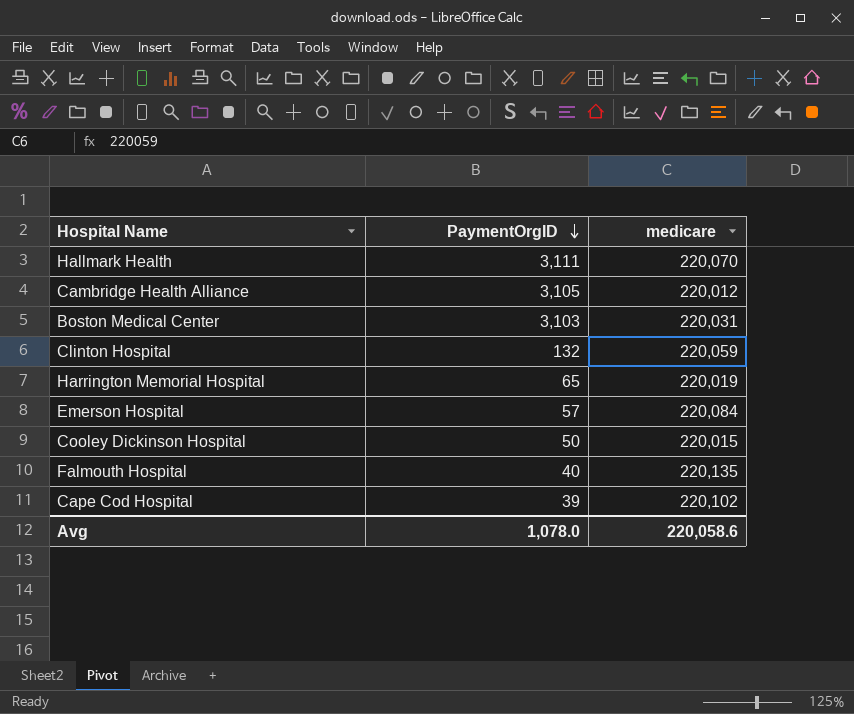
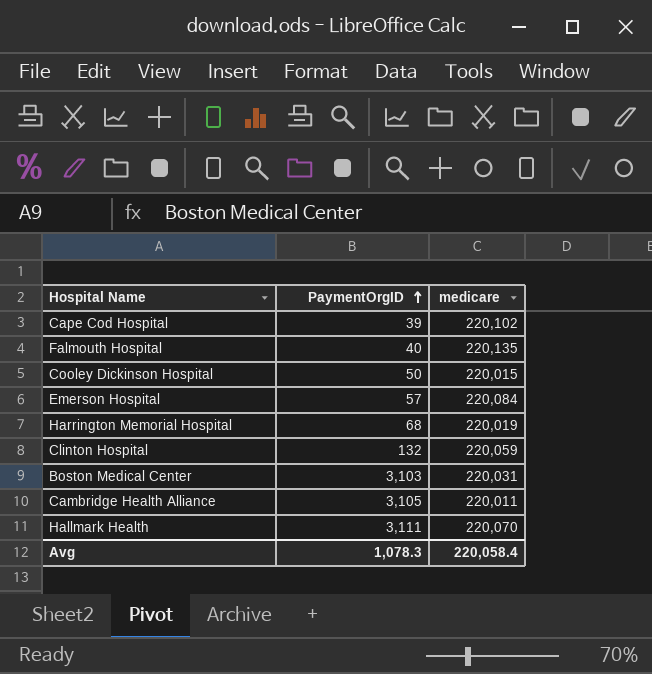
row order: PaymentOrgID descending -> PaymentOrgID ascending
Harrington Memorial Hospital | PaymentOrgID: 65 -> 68
Cambridge Health Alliance | medicare: 220,012 -> 220,011
Avg | PaymentOrgID: 1,078.0 -> 1,078.3
Avg | medicare: 220,058.6 -> 220,058.4

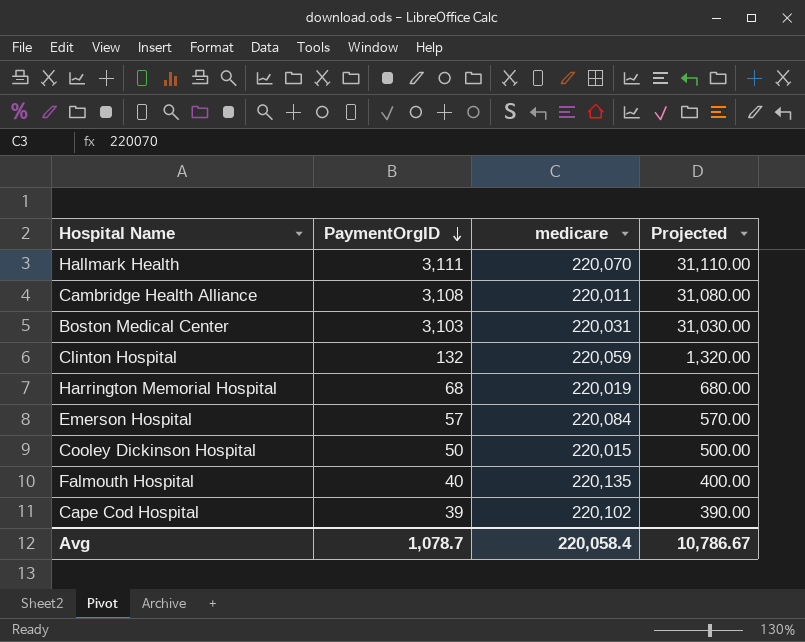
row order: PaymentOrgID ascending -> PaymentOrgID descending
column Projected | formula: none -> [PaymentOrgID] * 10
Cambridge Health Alliance | PaymentOrgID: 3,105 -> 3,108
Avg | PaymentOrgID: 1,078.3 -> 1,078.7

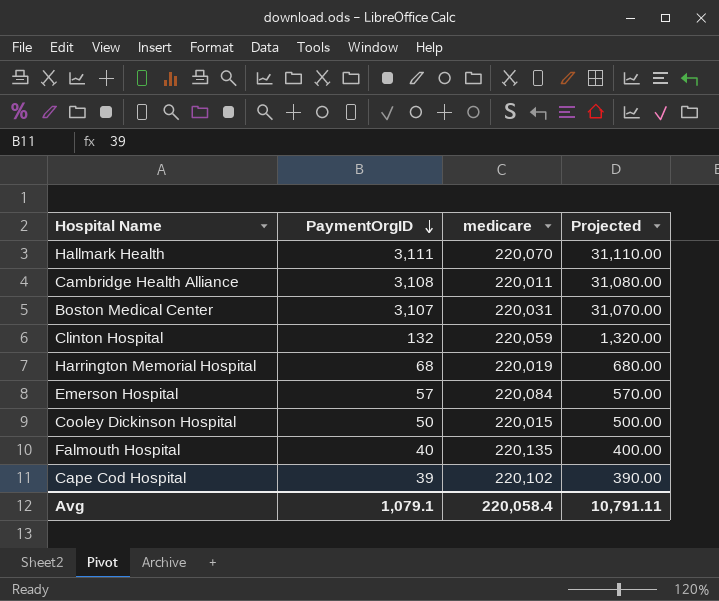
Boston Medical Center | PaymentOrgID: 3,103 -> 3,107
Boston Medical Center | Projected: 31,030.00 -> 31,070.00
Avg | PaymentOrgID: 1,078.7 -> 1,079.1
Avg | Projected: 10,786.67 -> 10,791.11

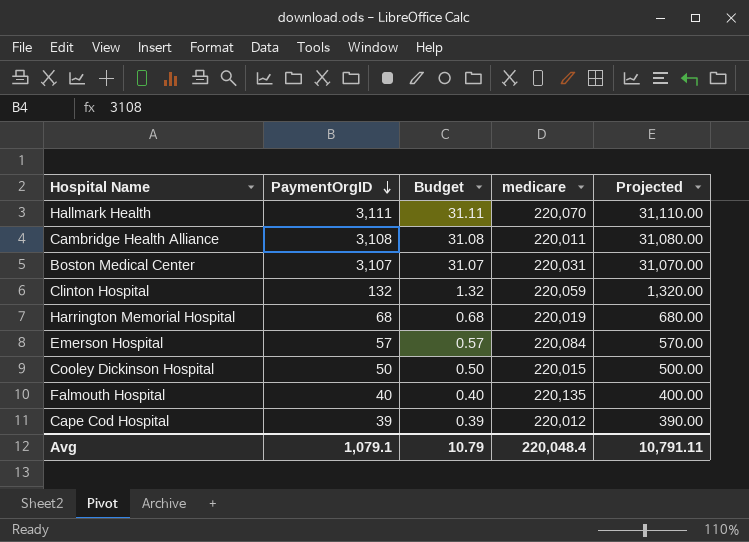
column Budget | formula: none -> [PaymentOrgID] * 0.01
Cape Cod Hospital | medicare: 220,102 -> 220,012
Avg | medicare: 220,058.4 -> 220,048.4

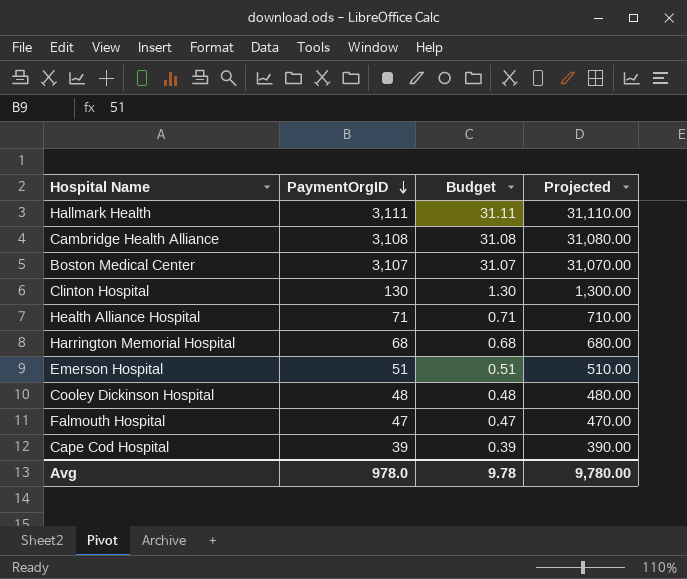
column medicare | position: 4 -> none
Clinton Hospital | PaymentOrgID: 132 -> 130
Clinton Hospital | Budget: 1.32 -> 1.30
Clinton Hospital | Projected: 1,320.00 -> 1,300.00
row Health Alliance Hospital: none -> 71 | 0.71 | 710.00
Emerson Hospital | PaymentOrgID: 57 -> 51
Emerson Hospital | Budget: 0.57 -> 0.51
Emerson Hospital | Projected: 570.00 -> 510.00
Cooley Dickinson Hospital | PaymentOrgID: 50 -> 48
Cooley Dickinson Hospital | Budget: 0.50 -> 0.48
Cooley Dickinson Hospital | Projected: 500.00 -> 480.00
Falmouth Hospital | PaymentOrgID: 40 -> 47
Falmouth Hospital | Budget: 0.40 -> 0.47
Falmouth Hospital | Projected: 400.00 -> 470.00
Avg | PaymentOrgID: 1,079.1 -> 978.0
Avg | Budget: 10.79 -> 9.78
Avg | Projected: 10,791.11 -> 9,780.00

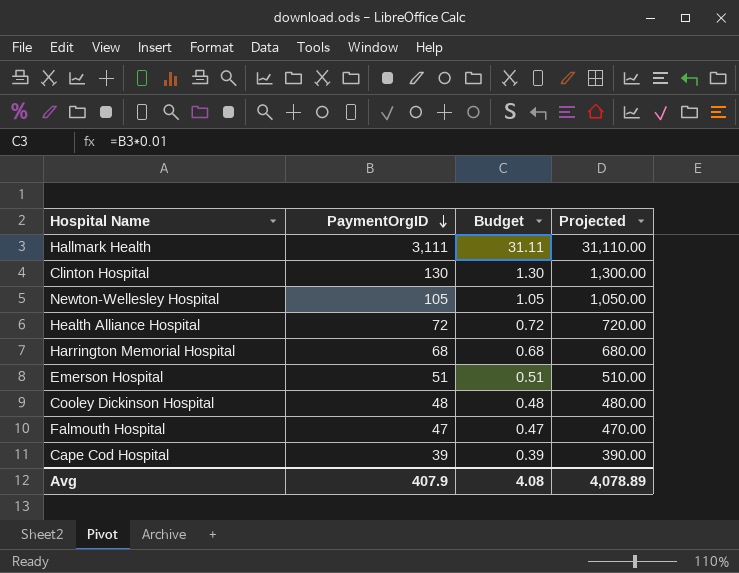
row Cambridge Health Alliance: 3,108 | 31.08 | 31,080.00 -> none
row Boston Medical Center: 3,107 | 31.07 | 31,070.00 -> none
row Newton-Wellesley Hospital: none -> 105 | 1.05 | 1,050.00
Health Alliance Hospital | PaymentOrgID: 71 -> 72
Health Alliance Hospital | Budget: 0.71 -> 0.72
Health Alliance Hospital | Projected: 710.00 -> 720.00
Avg | PaymentOrgID: 978.0 -> 407.9
Avg | Budget: 9.78 -> 4.08
Avg | Projected: 9,780.00 -> 4,078.89

